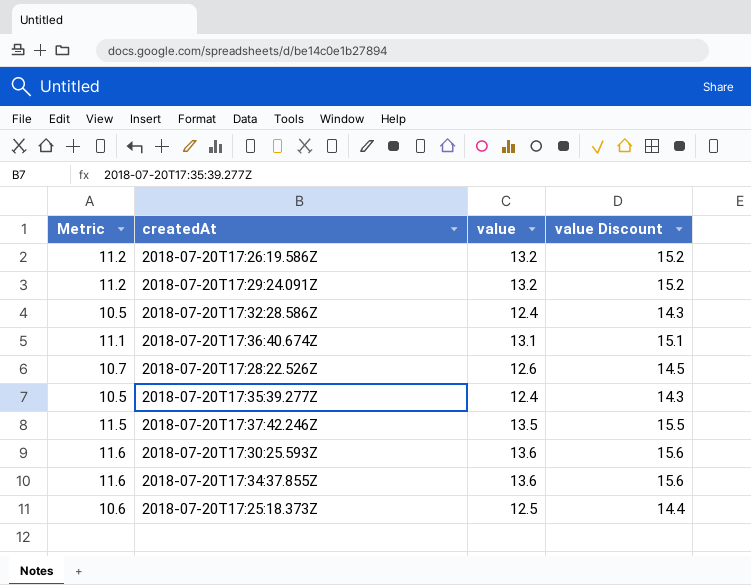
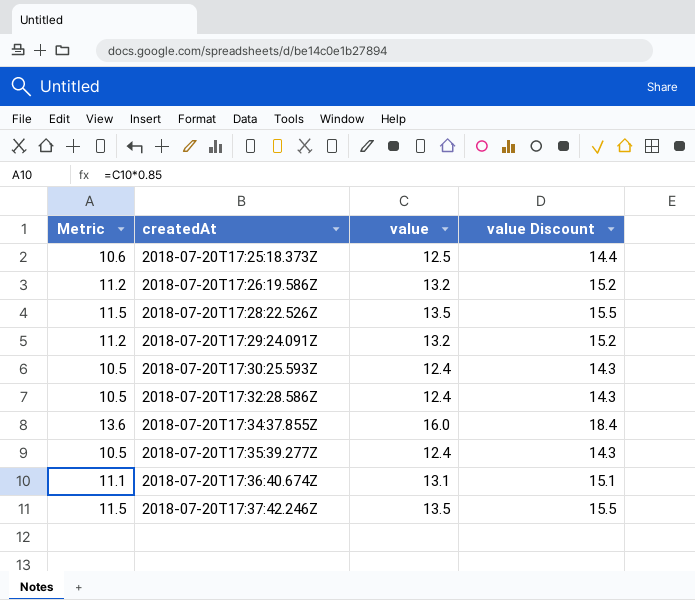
row order: none -> createdAt ascending
2018-07-20T17:28:22.526Z | Metric: 10.7 -> 11.5
2018-07-20T17:28:22.526Z | value: 12.6 -> 13.5
2018-07-20T17:28:22.526Z | value Discount: 14.5 -> 15.5
2018-07-20T17:30:25.593Z | Metric: 11.6 -> 10.5
2018-07-20T17:30:25.593Z | value: 13.6 -> 12.4
2018-07-20T17:30:25.593Z | value Discount: 15.6 -> 14.3
2018-07-20T17:34:37.855Z | Metric: 11.6 -> 13.6
2018-07-20T17:34:37.855Z | value: 13.6 -> 16.0
2018-07-20T17:34:37.855Z | value Discount: 15.6 -> 18.4

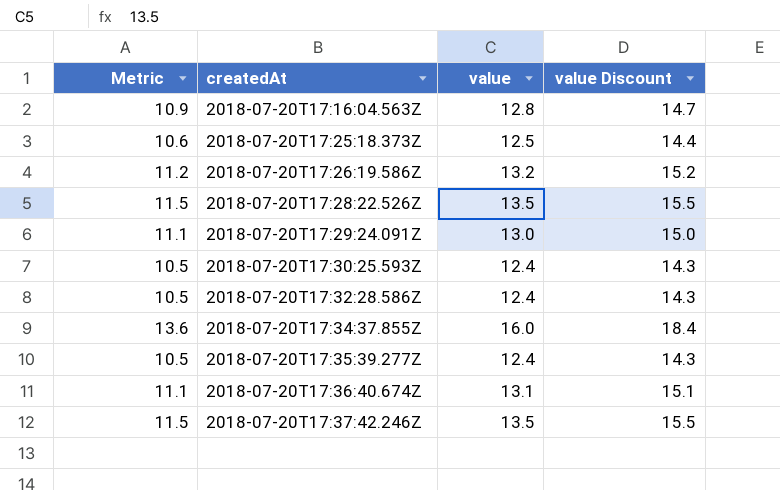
row 2018-07-20T17:16:04.563Z: none -> 10.9 | 12.8 | 14.7
2018-07-20T17:29:24.091Z | Metric: 11.2 -> 11.1
2018-07-20T17:29:24.091Z | value: 13.2 -> 13.0
2018-07-20T17:29:24.091Z | value Discount: 15.2 -> 15.0

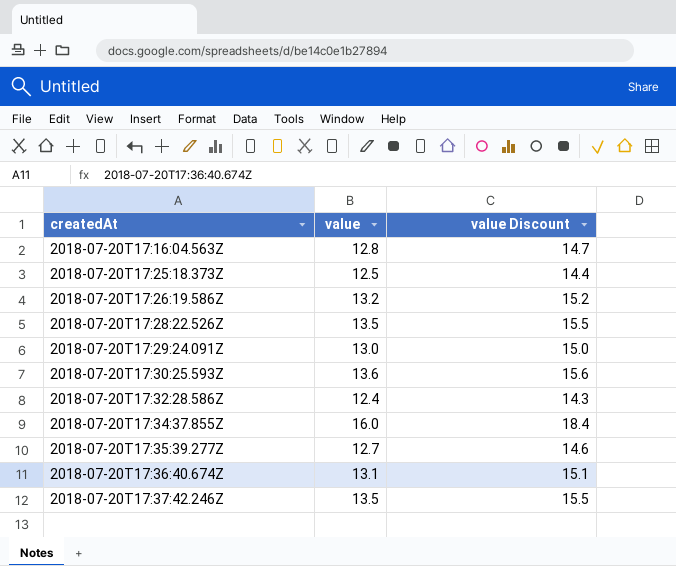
column Metric | formula: [value] * 0.85 -> none
2018-07-20T17:30:25.593Z | value: 12.4 -> 13.6
2018-07-20T17:30:25.593Z | value Discount: 14.3 -> 15.6
2018-07-20T17:35:39.277Z | value: 12.4 -> 12.7
2018-07-20T17:35:39.277Z | value Discount: 14.3 -> 14.6

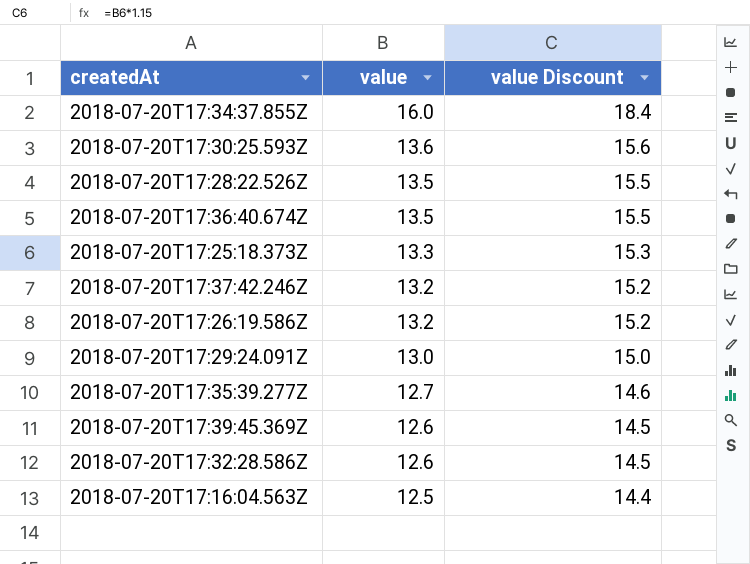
row order: createdAt ascending -> value descending
2018-07-20T17:36:40.674Z | value: 13.1 -> 13.5
2018-07-20T17:36:40.674Z | value Discount: 15.1 -> 15.5
2018-07-20T17:25:18.373Z | value: 12.5 -> 13.3
2018-07-20T17:25:18.373Z | value Discount: 14.4 -> 15.3
2018-07-20T17:37:42.246Z | value: 13.5 -> 13.2
2018-07-20T17:37:42.246Z | value Discount: 15.5 -> 15.2
row 2018-07-20T17:39:45.369Z: none -> 12.6 | 14.5
2018-07-20T17:32:28.586Z | value: 12.4 -> 12.6
2018-07-20T17:32:28.586Z | value Discount: 14.3 -> 14.5
2018-07-20T17:16:04.563Z | value: 12.8 -> 12.5
2018-07-20T17:16:04.563Z | value Discount: 14.7 -> 14.4

